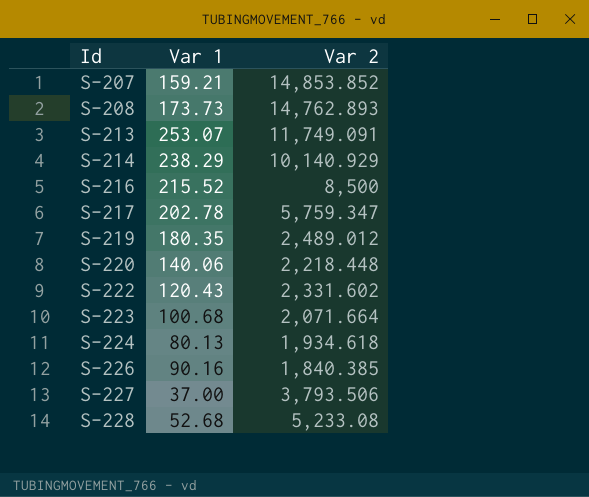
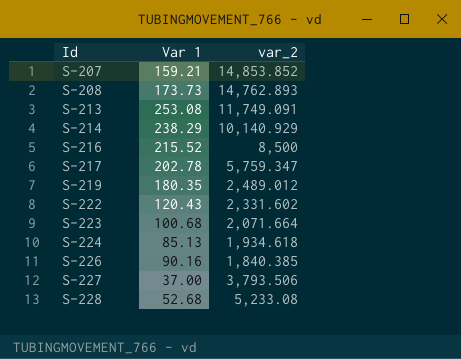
column name: Var 2 -> var_2
row S-220: 140.06 | 2,218.448 -> none
S-213 | Var 1: 253.07 -> 253.08
S-224 | Var 1: 80.13 -> 85.13

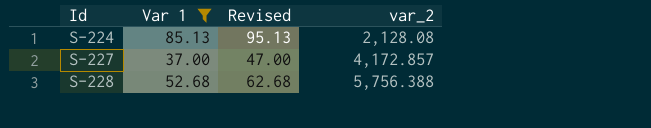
filter: none -> Var 1 <= 85.13
column Revised | formula: none -> [Var 1] + 10
S-224 | var_2: 1,934.618 -> 2,128.08
S-227 | var_2: 3,793.506 -> 4,172.857
S-228 | var_2: 5,233.08 -> 5,756.388

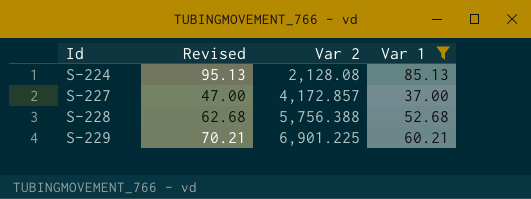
column name: var_2 -> Var 2
column Var 1 | position: 2 -> 4
row S-229: none -> 70.21 | 6,901.225 | 60.21

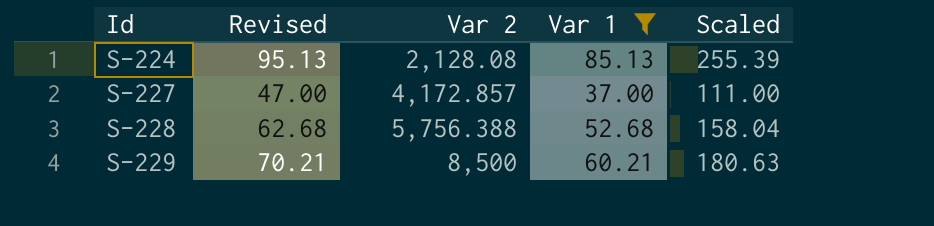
column Scaled | formula: none -> [Var 1] * 3
S-229 | Var 2: 6,901.225 -> 8,500

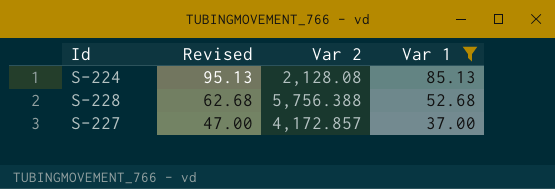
row order: Id ascending -> Revised descending
column Scaled | formula: [Var 1] * 3 -> none
row S-229: 70.21 | 8,500 | 60.21 | 180.63 -> none

